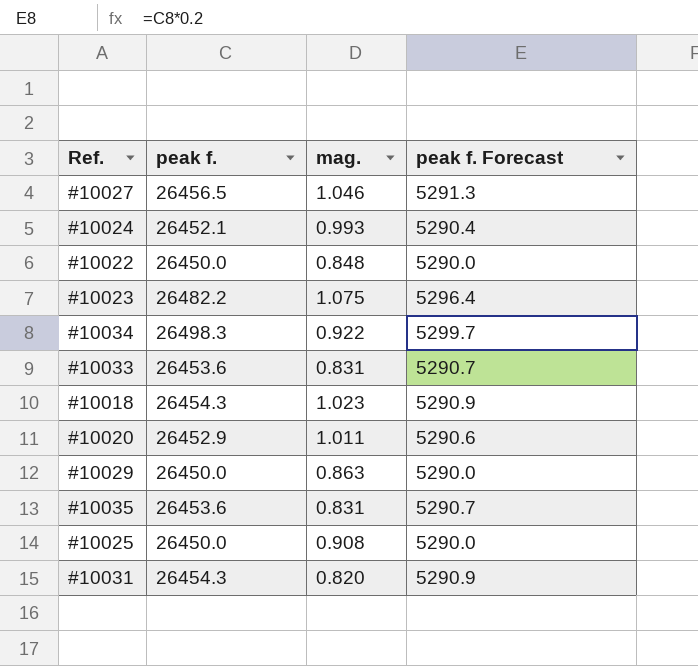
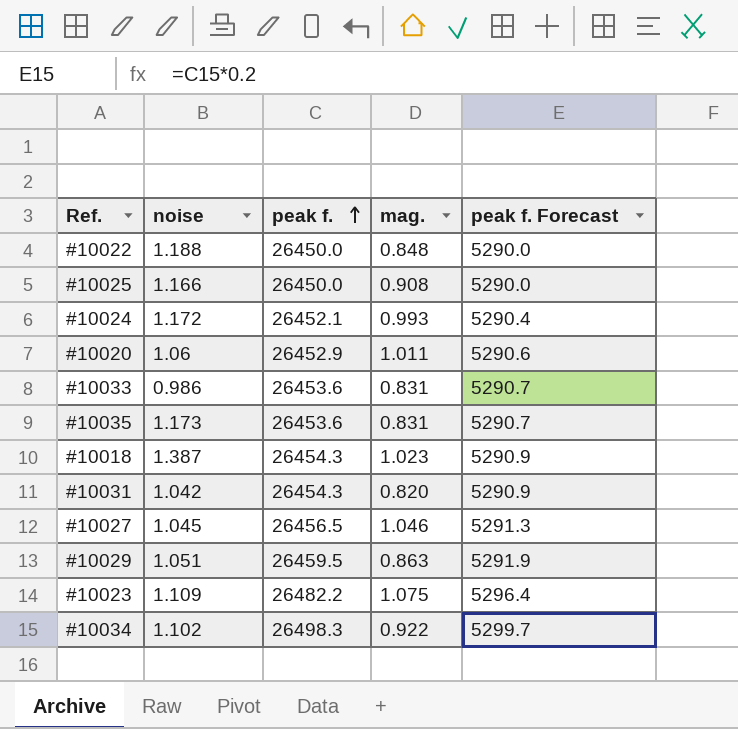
row order: none -> peak f. ascending
column noise | position: none -> 2
#10029 | peak f.: 26450.0 -> 26459.5
#10029 | peak f. Forecast: 5290.0 -> 5291.9

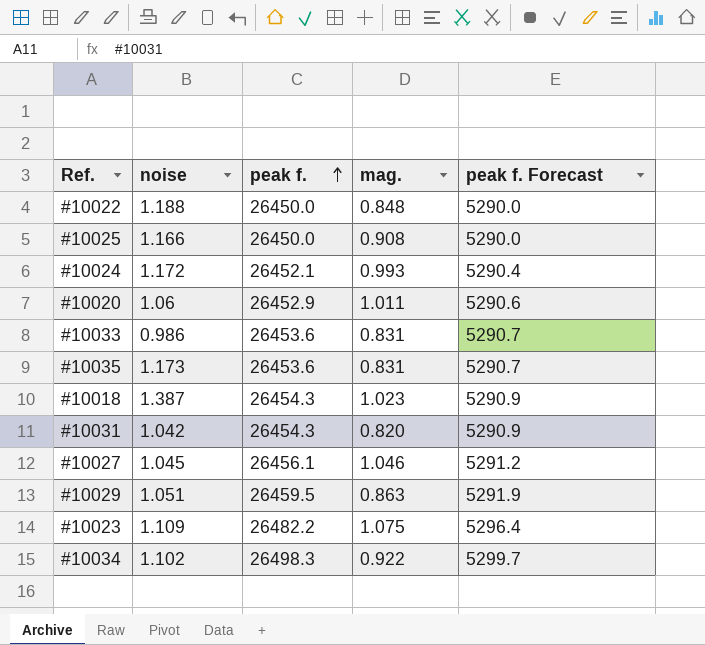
#10027 | peak f.: 26456.5 -> 26456.1
#10027 | peak f. Forecast: 5291.3 -> 5291.2

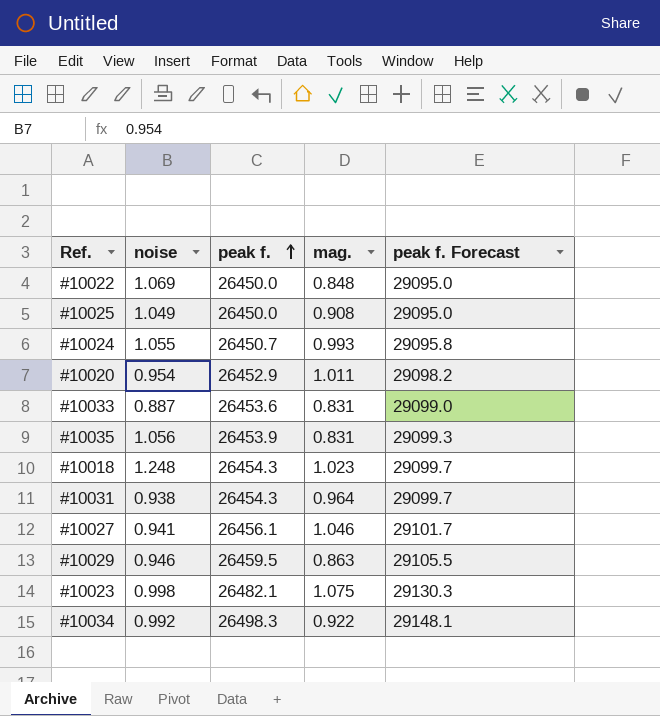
column peak f. Forecast | formula: [peak f.] * 0.2 -> [peak f.] * 1.1
#10022 | noise: 1.188 -> 1.069
#10025 | noise: 1.166 -> 1.049
#10024 | noise: 1.172 -> 1.055
#10024 | peak f.: 26452.1 -> 26450.7
#10020 | noise: 1.06 -> 0.954
#10033 | noise: 0.986 -> 0.887
#10035 | noise: 1.173 -> 1.056
#10035 | peak f.: 26453.6 -> 26453.9
#10018 | noise: 1.387 -> 1.248
#10031 | noise: 1.042 -> 0.938
#10031 | mag.: 0.820 -> 0.964
#10027 | noise: 1.045 -> 0.941
#10029 | noise: 1.051 -> 0.946
#10023 | noise: 1.109 -> 0.998
#10023 | peak f.: 26482.2 -> 26482.1
#10034 | noise: 1.102 -> 0.992

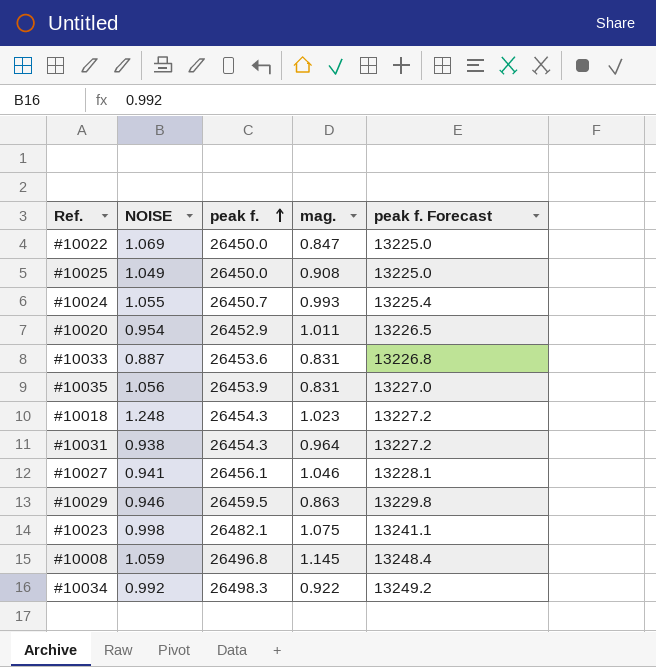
column name: noise -> NOISE
column peak f. Forecast | formula: [peak f.] * 1.1 -> [peak f.] * 0.5
#10022 | mag.: 0.848 -> 0.847
row #10008: none -> 1.059 | 26496.8 | 1.145 | 13248.4

